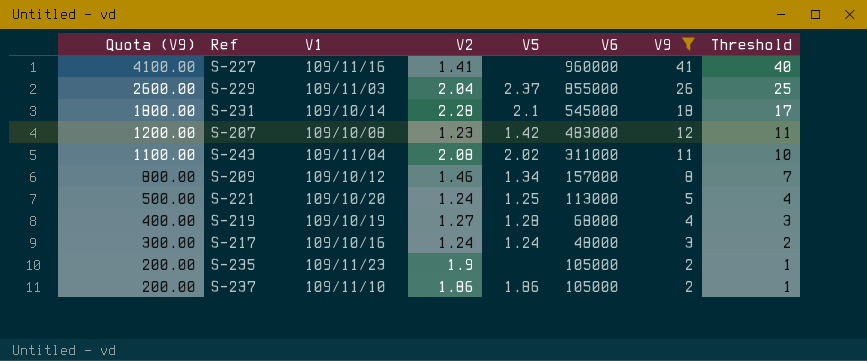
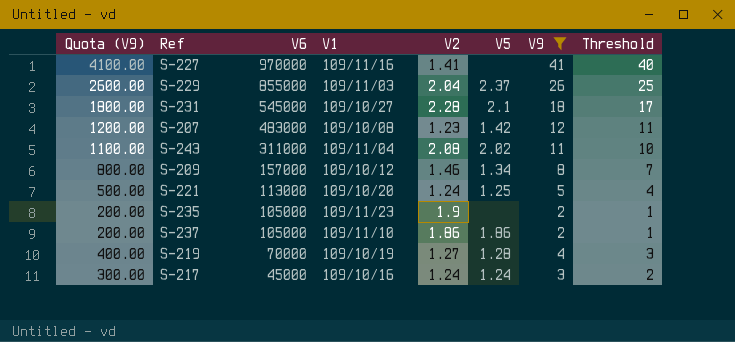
row order: Quota (V9) descending -> V6 descending
column V6 | position: 6 -> 3
S-227 | V6: 960000 -> 970000
S-231 | V1: 109/10/14 -> 109/10/27
S-219 | V6: 68000 -> 70000
S-217 | V6: 48000 -> 45000

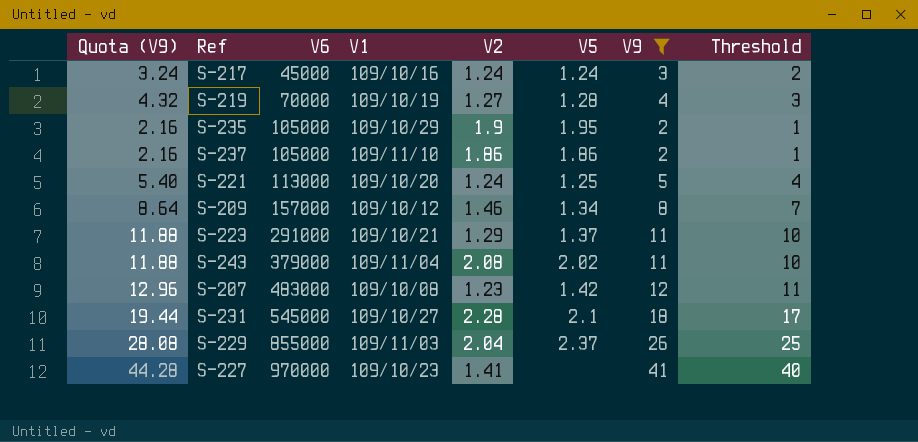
row order: V6 descending -> V6 ascending
column Quota (V9) | formula: [V9] * 100 -> [V9] * 1.08
S-235 | V1: 109/11/23 -> 109/10/29
S-235 | V5: none -> 1.95
row S-223: none -> 11.88 | 291000 | 109/10/21 | 1.29 | 1.37 | 11 | 10
S-243 | V6: 311000 -> 379000
S-227 | V1: 109/11/16 -> 109/10/23

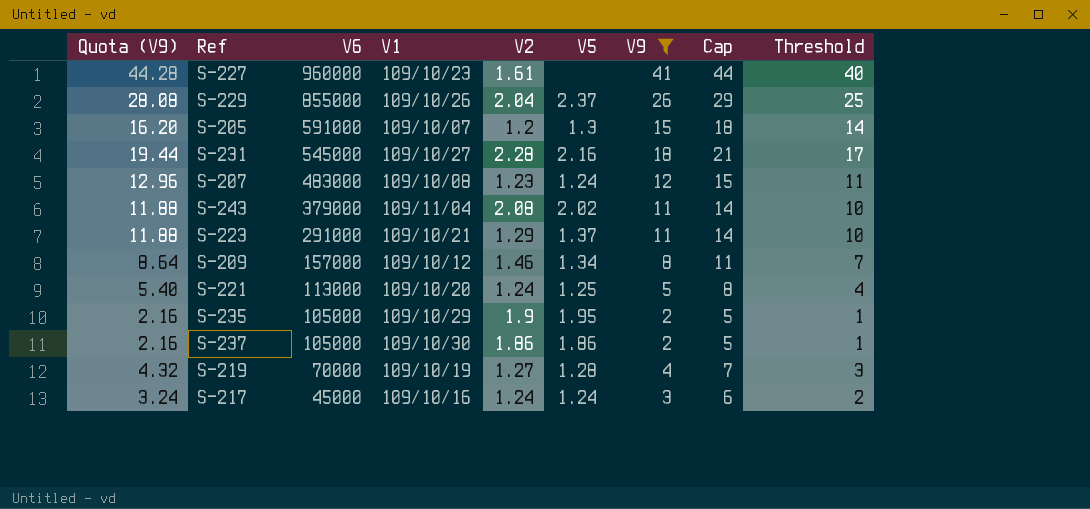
row order: V6 ascending -> V6 descending
column Cap | formula: none -> [V9] + 3
S-227 | V6: 970000 -> 960000
S-227 | V2: 1.41 -> 1.61
S-229 | V1: 109/11/03 -> 109/10/26
row S-205: none -> 16.20 | 591000 | 109/10/07 | 1.2 | 1.3 | 15 | 18 | 14
S-231 | V5: 2.1 -> 2.16
S-207 | V5: 1.42 -> 1.24
S-237 | V1: 109/11/10 -> 109/10/30

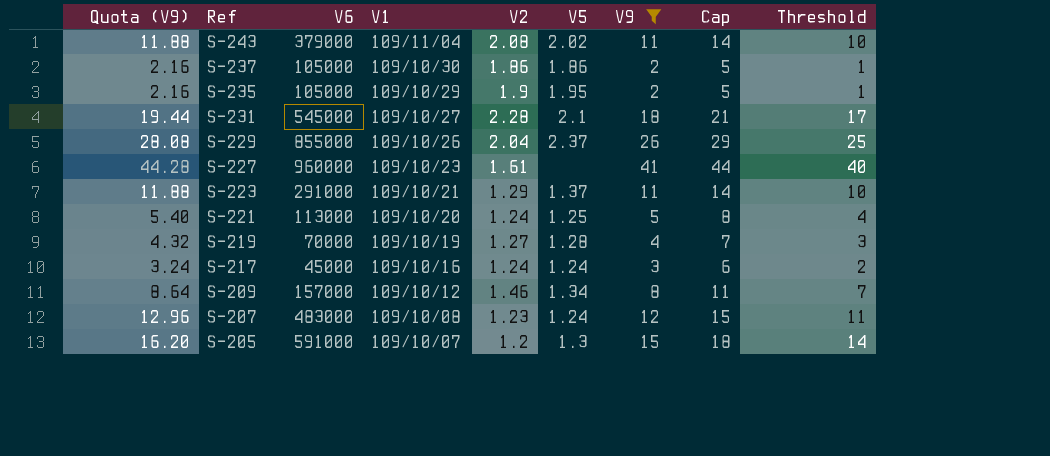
row order: V6 descending -> Ref descending
S-231 | V5: 2.16 -> 2.1

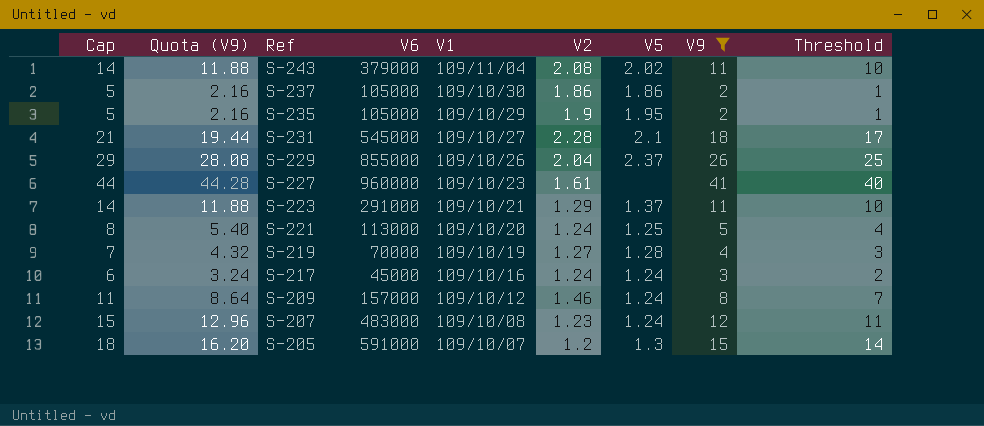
column Cap | position: 8 -> 1
S-209 | V5: 1.34 -> 1.24

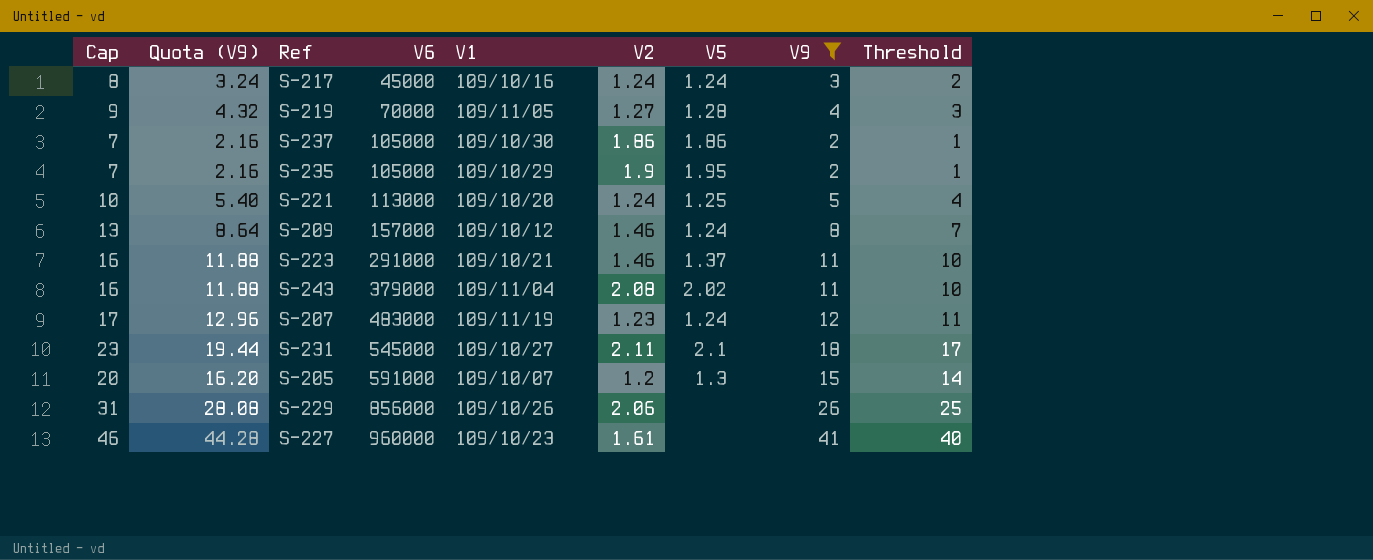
row order: Ref descending -> V6 ascending
column Cap | formula: [V9] + 3 -> [V9] + 5
S-219 | V1: 109/10/19 -> 109/11/05
S-223 | V2: 1.29 -> 1.46
S-207 | V1: 109/10/08 -> 109/11/19
S-231 | V2: 2.28 -> 2.11
S-229 | V6: 855000 -> 856000
S-229 | V2: 2.04 -> 2.06
S-229 | V5: 2.37 -> none

